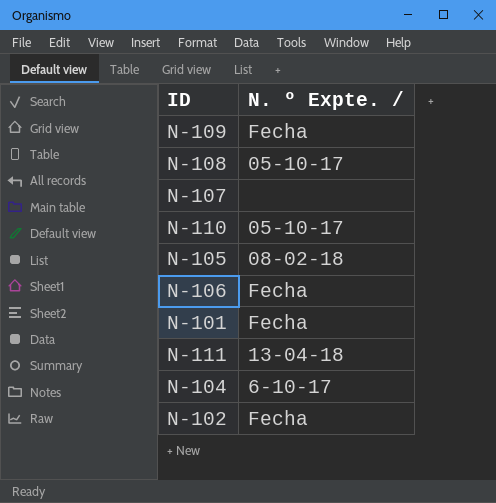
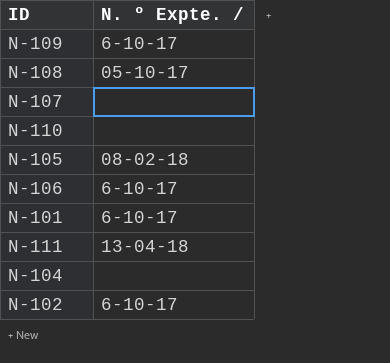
N-109 | N. º Expte. /: Fecha -> 6-10-17
N-110 | N. º Expte. /: 05-10-17 -> none
N-106 | N. º Expte. /: Fecha -> 6-10-17
N-101 | N. º Expte. /: Fecha -> 6-10-17
N-104 | N. º Expte. /: 6-10-17 -> none
N-102 | N. º Expte. /: Fecha -> 6-10-17

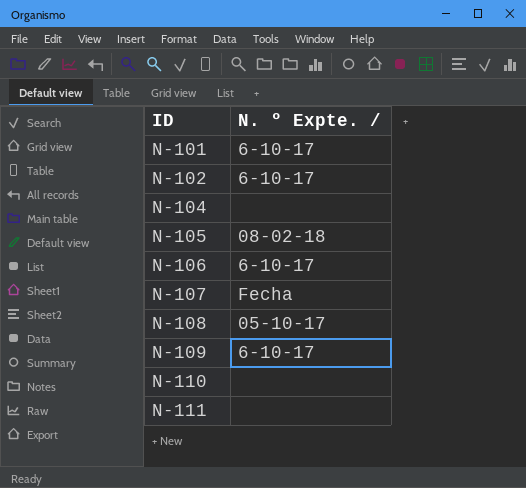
row order: none -> ID ascending
N-107 | N. º Expte. /: none -> Fecha
N-111 | N. º Expte. /: 13-04-18 -> none

